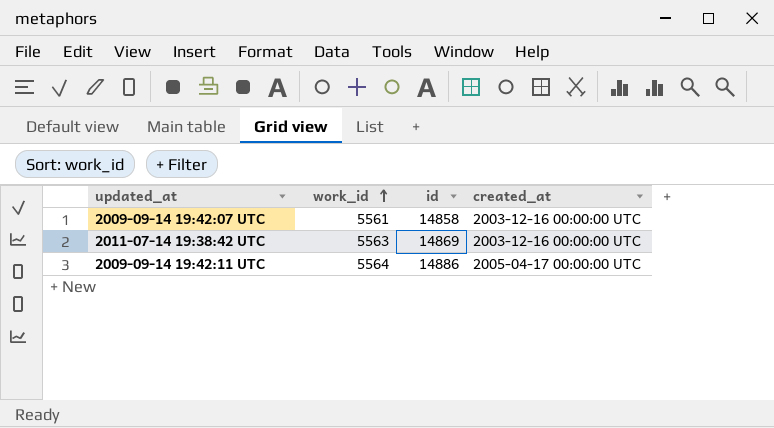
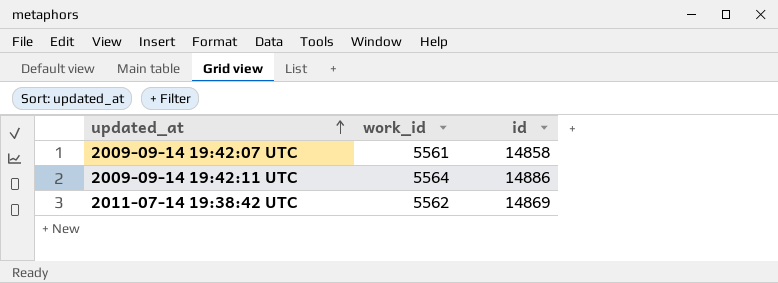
row order: work_id ascending -> updated_at ascending
column created_at | position: 4 -> none
2011-07-14 19:38:42 UTC | work_id: 5563 -> 5562

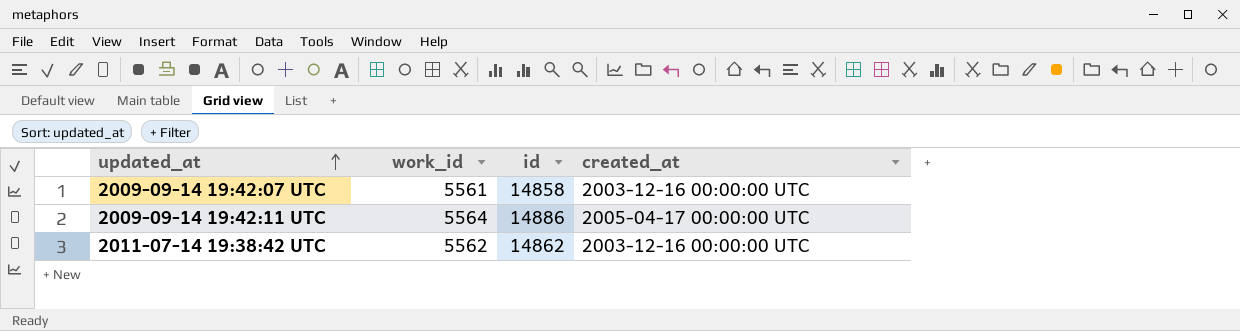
column created_at | position: none -> 4
2011-07-14 19:38:42 UTC | id: 14869 -> 14862

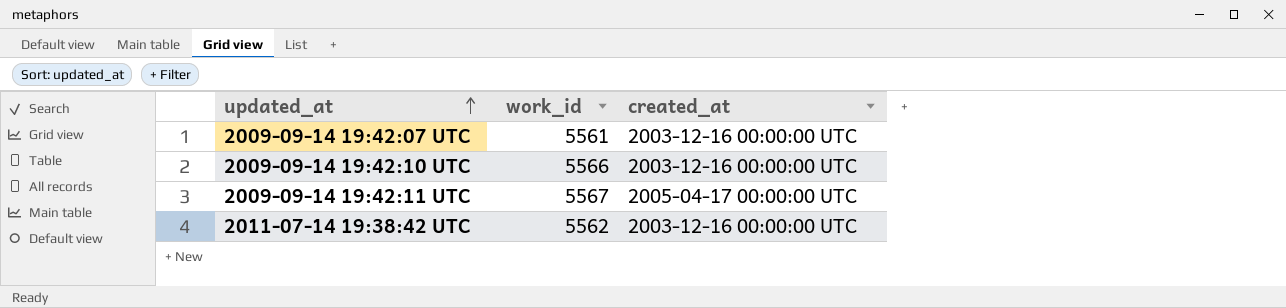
column id | position: 3 -> none
row 2009-09-14 19:42:10 UTC: none -> 5566 | 2003-12-16 00:00:00 UTC
2009-09-14 19:42:11 UTC | work_id: 5564 -> 5567

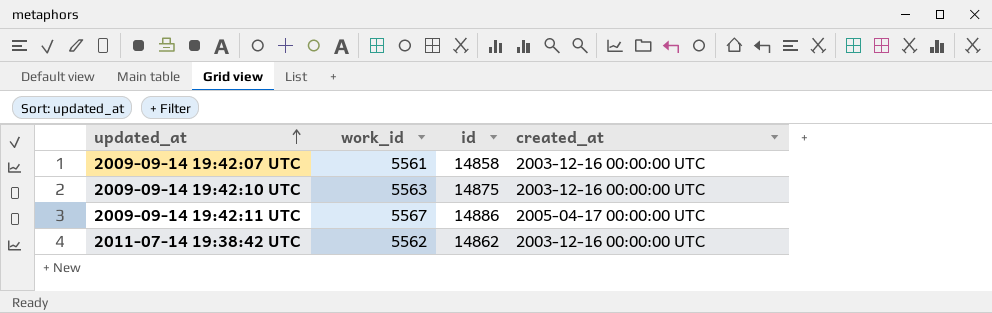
column id | position: none -> 3
2009-09-14 19:42:10 UTC | work_id: 5566 -> 5563

